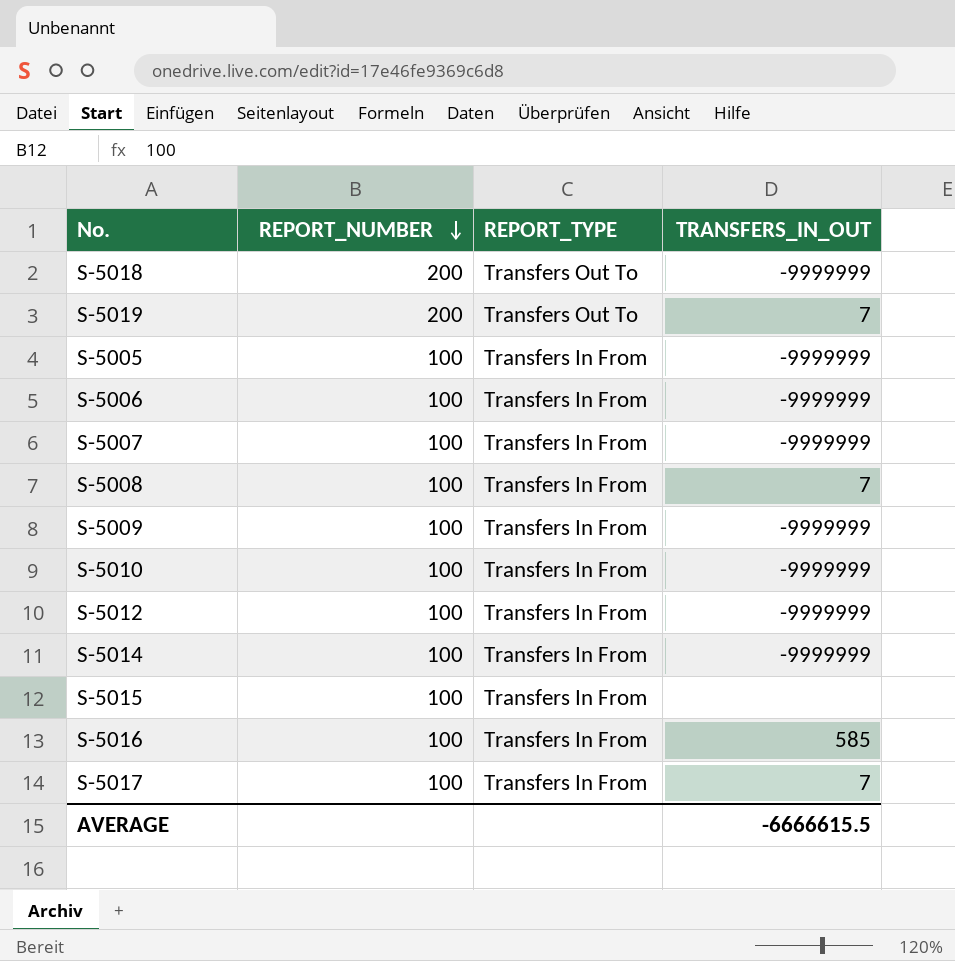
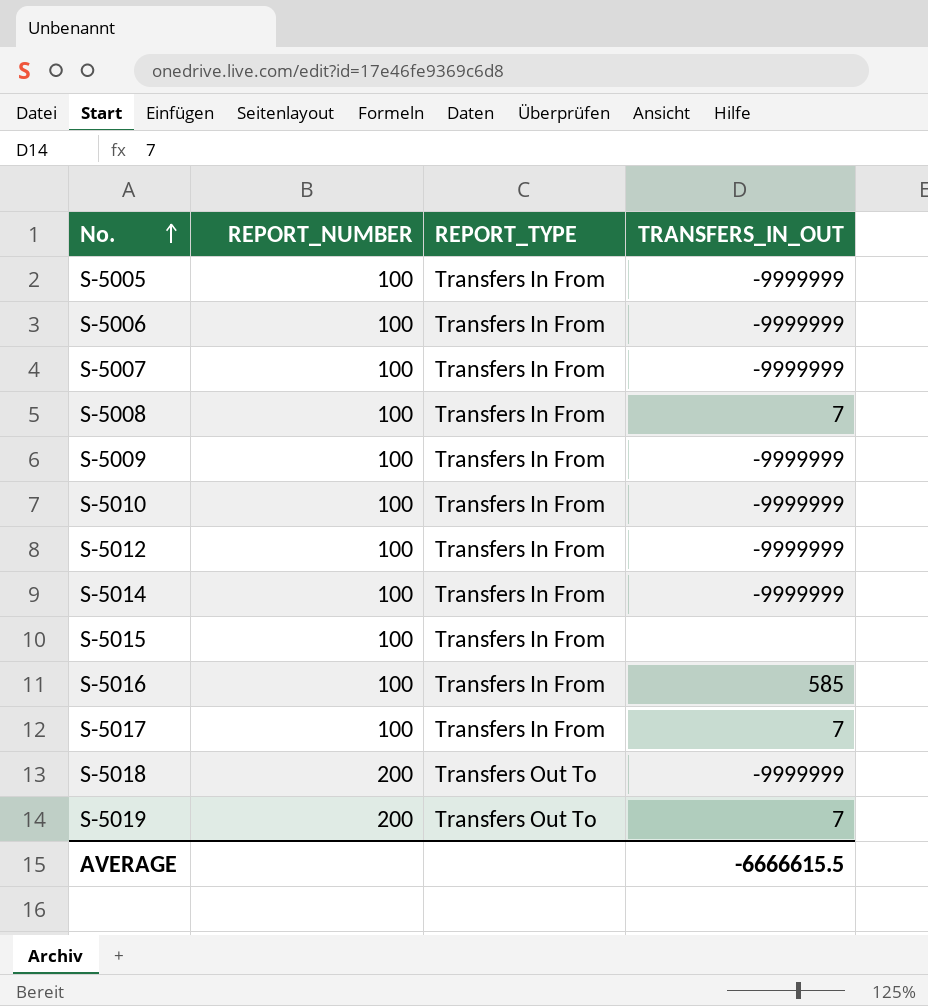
row order: REPORT_NUMBER descending -> No. ascending

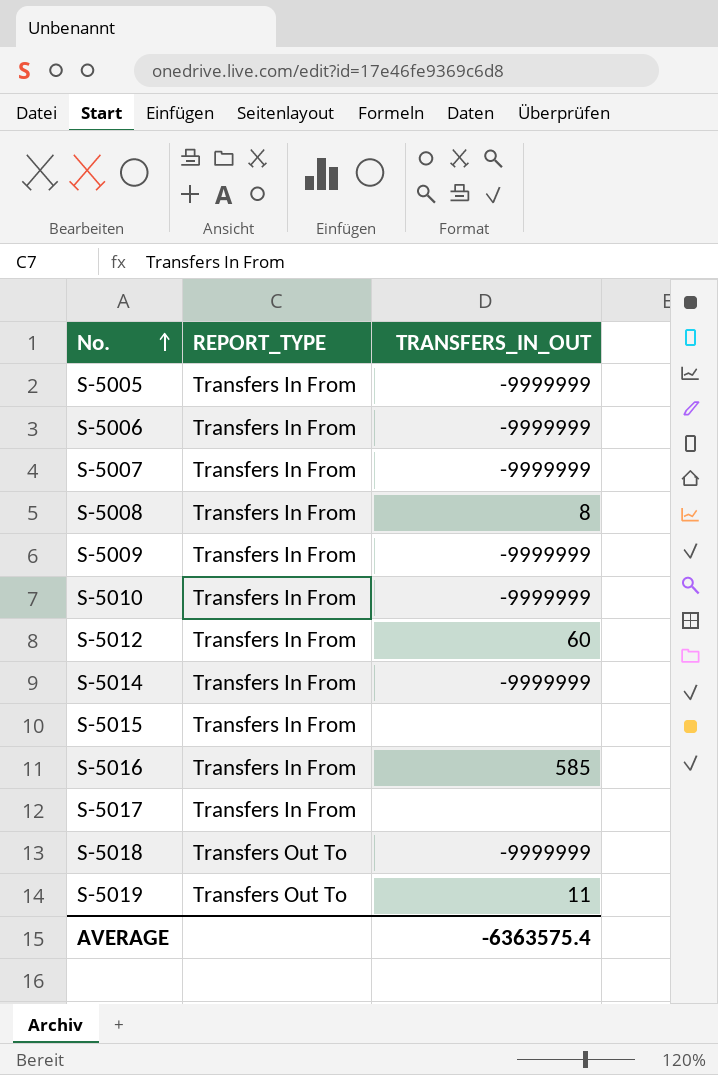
column REPORT_NUMBER | position: 2 -> none
S-5008 | TRANSFERS_IN_OUT: 7 -> 8
S-5012 | TRANSFERS_IN_OUT: -9999999 -> 60
S-5017 | TRANSFERS_IN_OUT: 7 -> none
S-5019 | TRANSFERS_IN_OUT: 7 -> 11
AVERAGE | TRANSFERS_IN_OUT: -6666615.5 -> -6363575.4

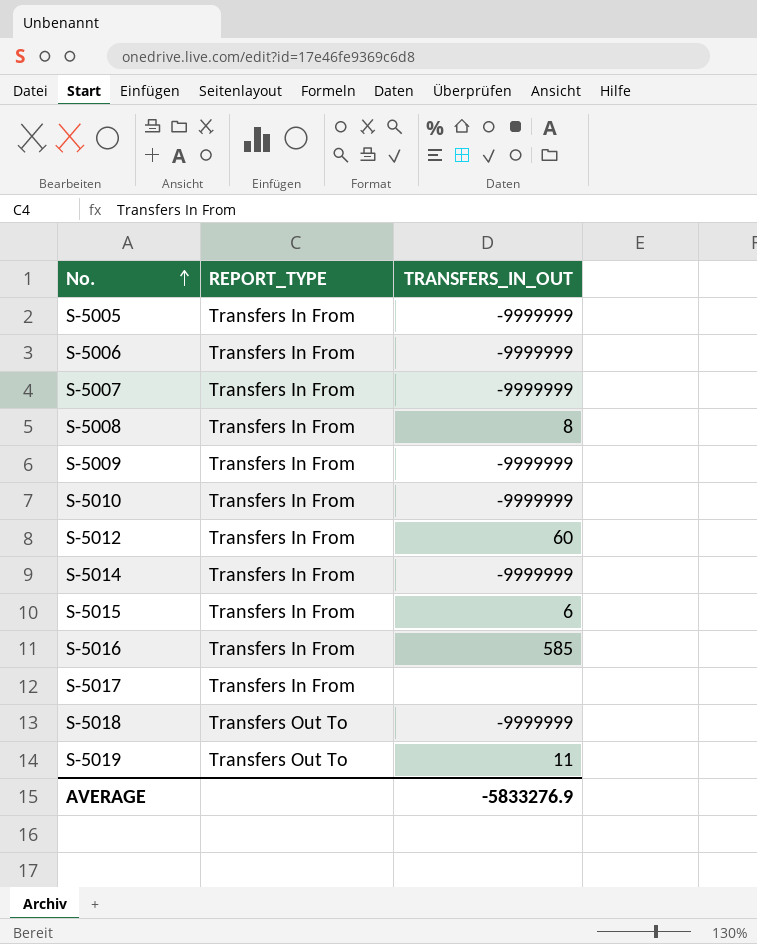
S-5015 | TRANSFERS_IN_OUT: none -> 6
AVERAGE | TRANSFERS_IN_OUT: -6363575.4 -> -5833276.9

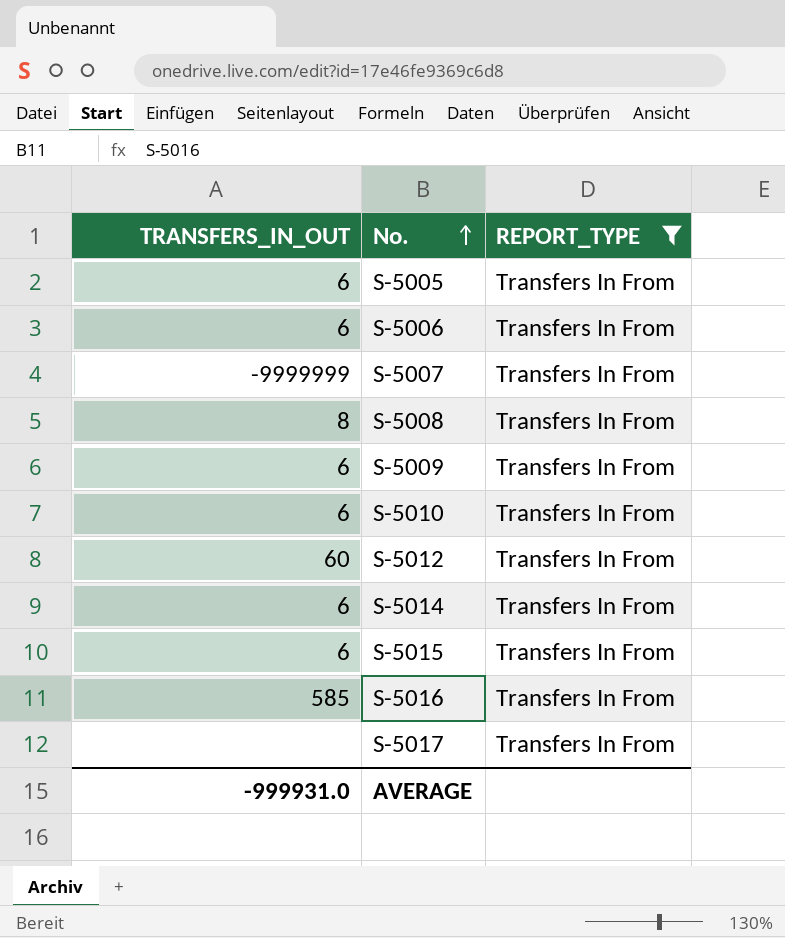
filter: none -> REPORT_TYPE = Transfers In From
column TRANSFERS_IN_OUT | position: 3 -> 1
S-5005 | TRANSFERS_IN_OUT: -9999999 -> 6
S-5006 | TRANSFERS_IN_OUT: -9999999 -> 6
S-5009 | TRANSFERS_IN_OUT: -9999999 -> 6
S-5010 | TRANSFERS_IN_OUT: -9999999 -> 6
S-5014 | TRANSFERS_IN_OUT: -9999999 -> 6
AVERAGE | TRANSFERS_IN_OUT: -5833276.9 -> -999931.0

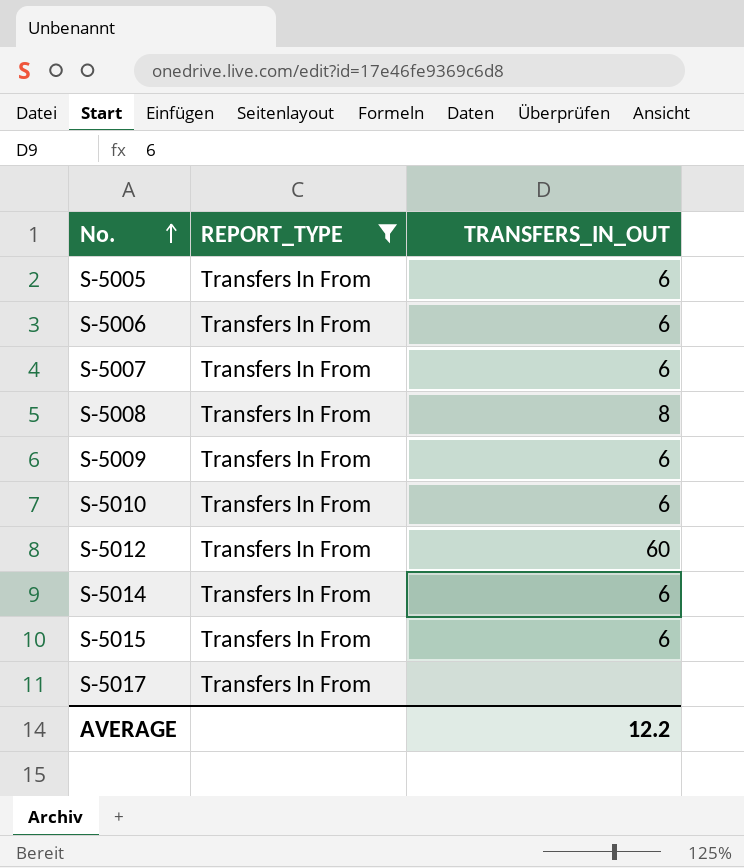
column TRANSFERS_IN_OUT | position: 1 -> 3
row S-5016: 585 | Transfers In From -> none
S-5007 | TRANSFERS_IN_OUT: -9999999 -> 6
AVERAGE | TRANSFERS_IN_OUT: -999931.0 -> 12.2

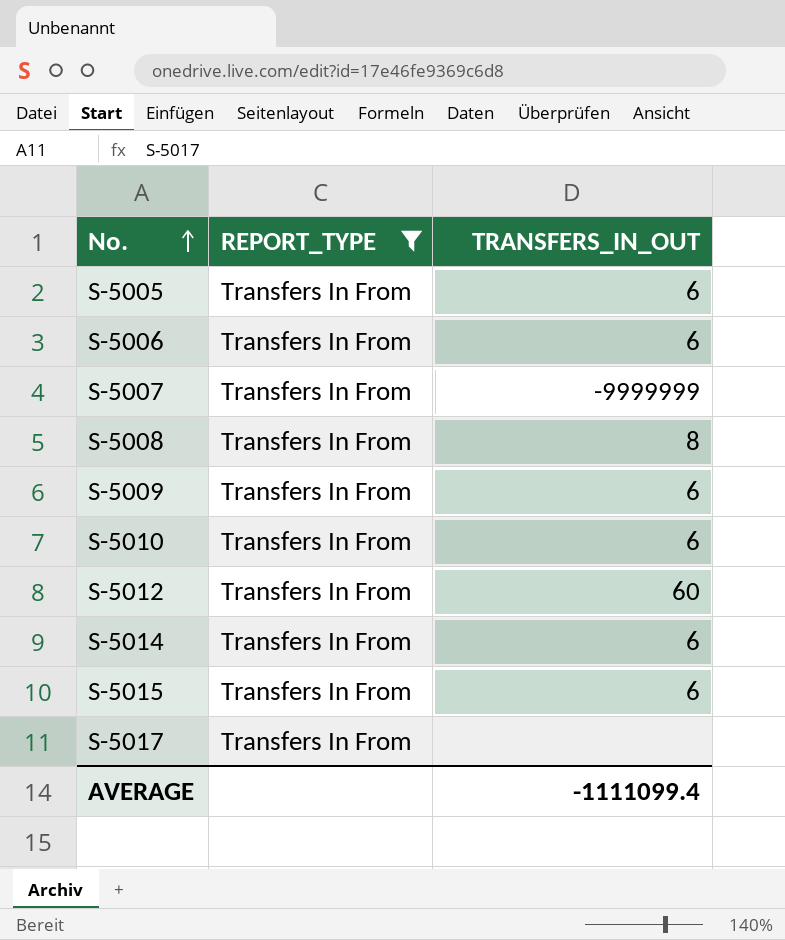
S-5007 | TRANSFERS_IN_OUT: 6 -> -9999999
AVERAGE | TRANSFERS_IN_OUT: 12.2 -> -1111099.4

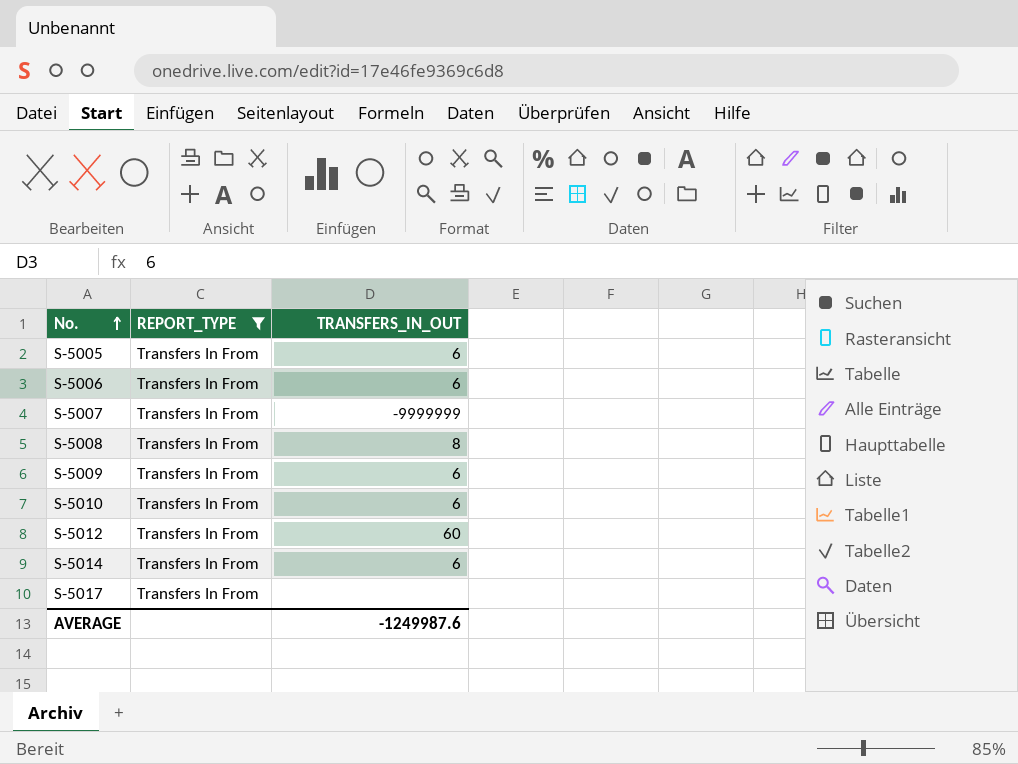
row S-5015: Transfers In From | 6 -> none
AVERAGE | TRANSFERS_IN_OUT: -1111099.4 -> -1249987.6

